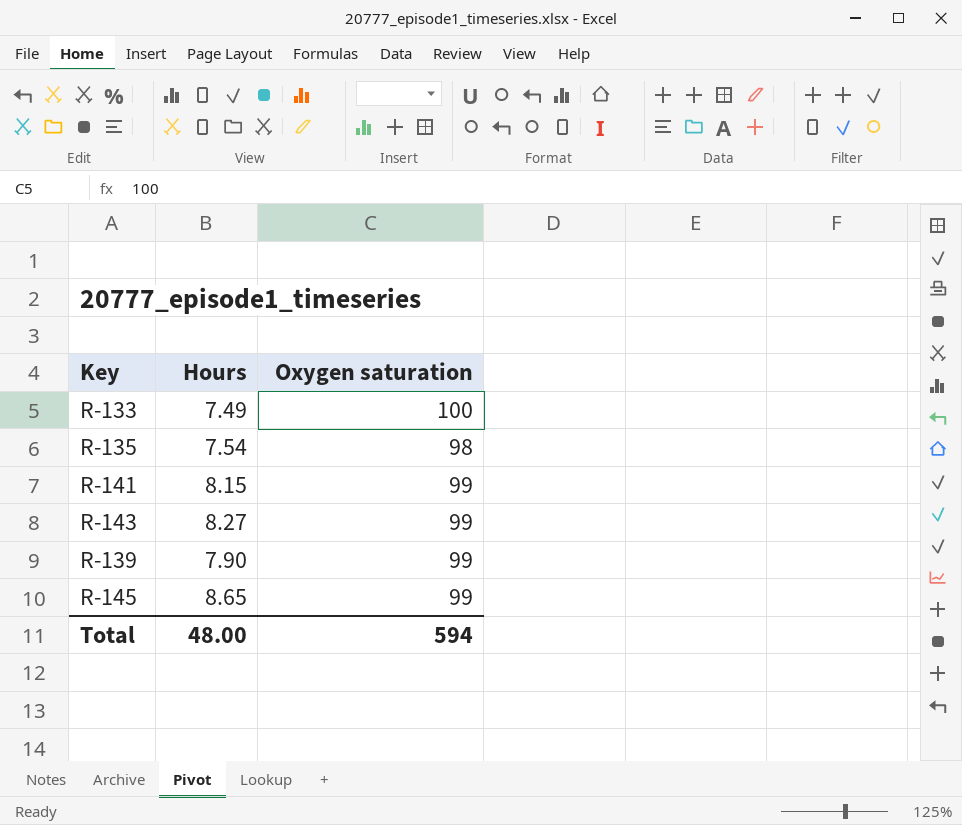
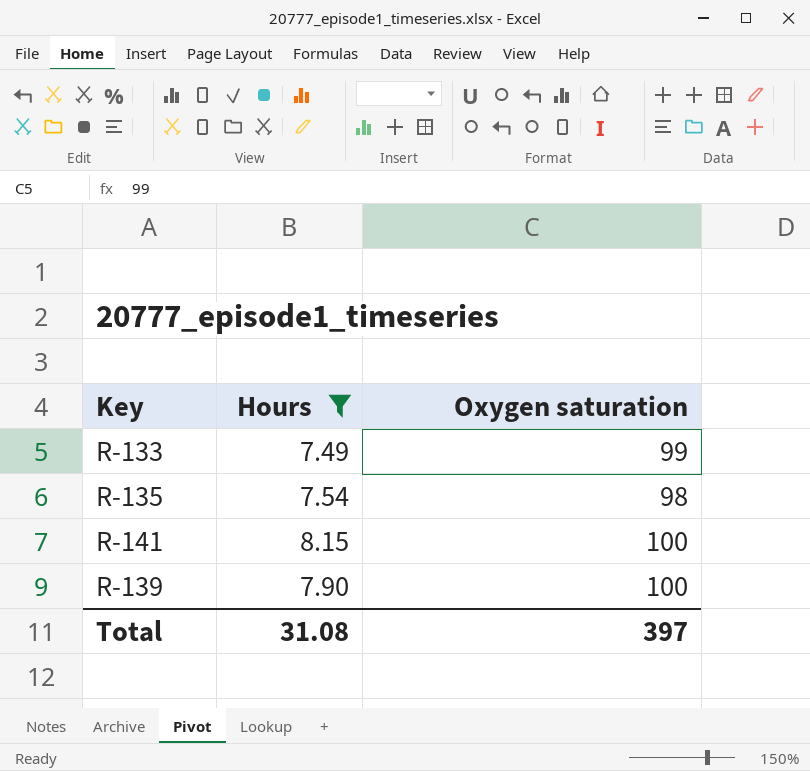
filter: none -> Hours <= 8.15
R-133 | Oxygen saturation: 100 -> 99
R-141 | Oxygen saturation: 99 -> 100
R-139 | Oxygen saturation: 99 -> 100
Total | Hours: 48.00 -> 31.08
Total | Oxygen saturation: 594 -> 397

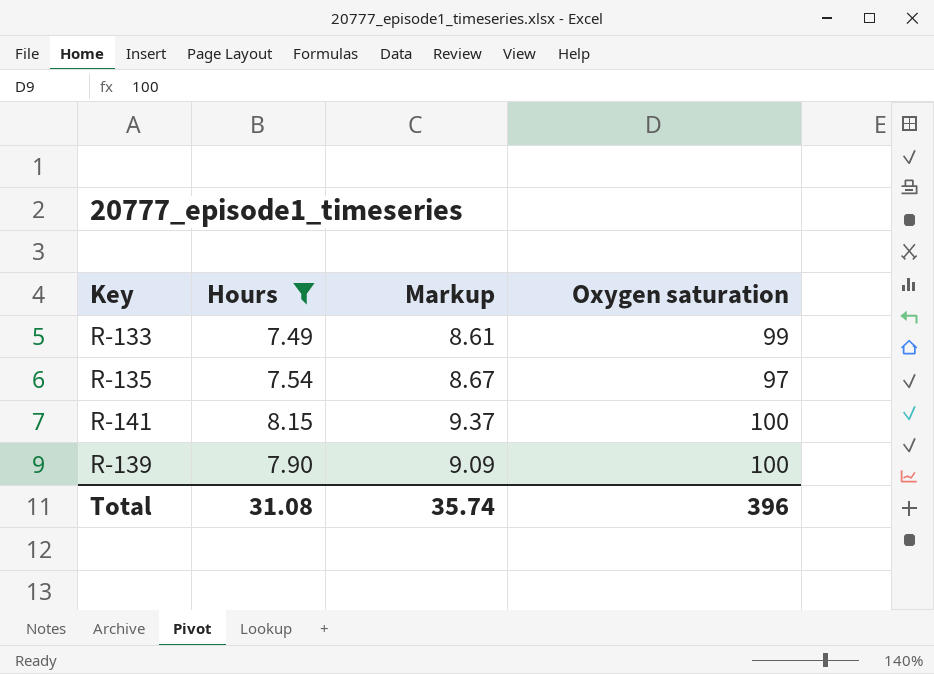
column Markup | formula: none -> [Hours] * 1.15
R-135 | Oxygen saturation: 98 -> 97
Total | Oxygen saturation: 397 -> 396

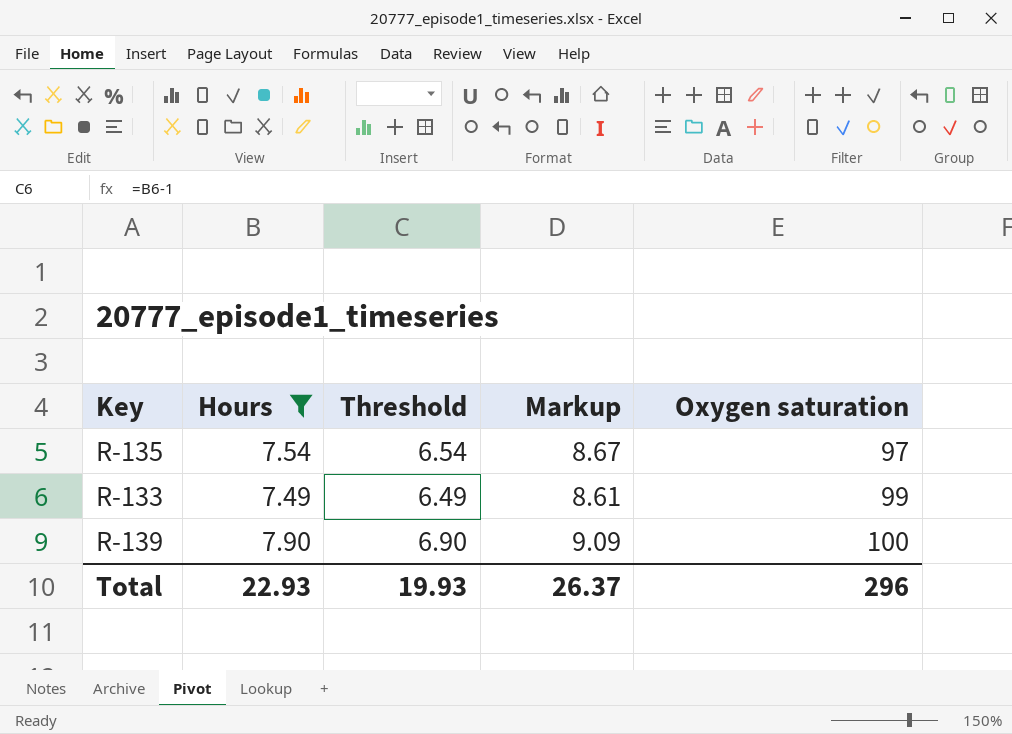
row order: none -> Oxygen saturation ascending
column Threshold | formula: none -> [Hours] - 1
row R-141: 8.15 | 9.37 | 100 -> none
Total | Hours: 31.08 -> 22.93
Total | Markup: 35.74 -> 26.37
Total | Oxygen saturation: 396 -> 296

